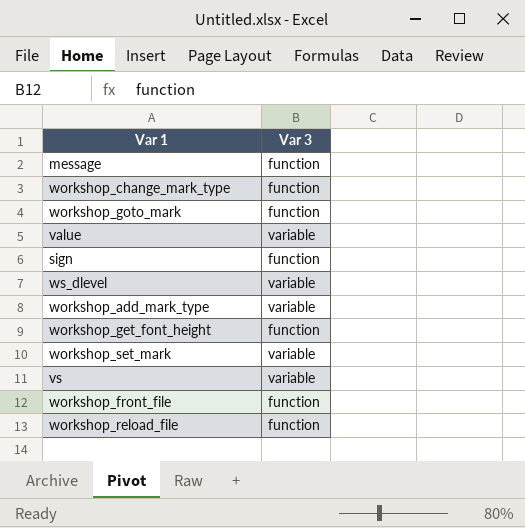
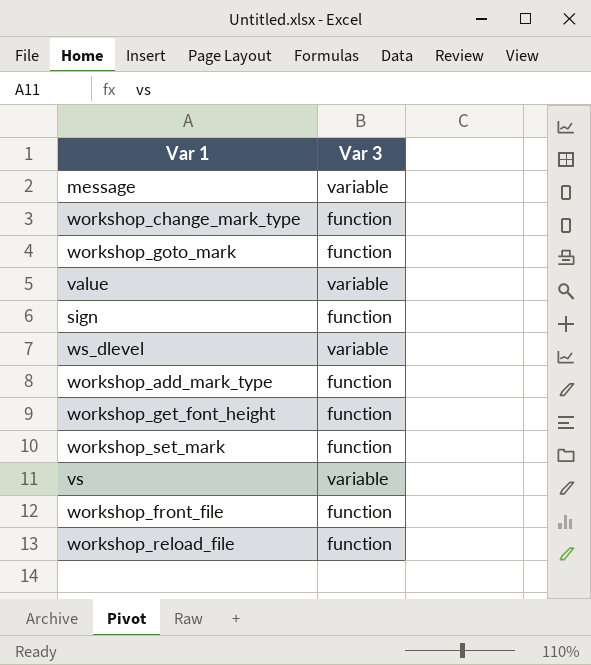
message | Var 3: function -> variable
workshop_add_mark_type | Var 3: variable -> function
workshop_set_mark | Var 3: variable -> function

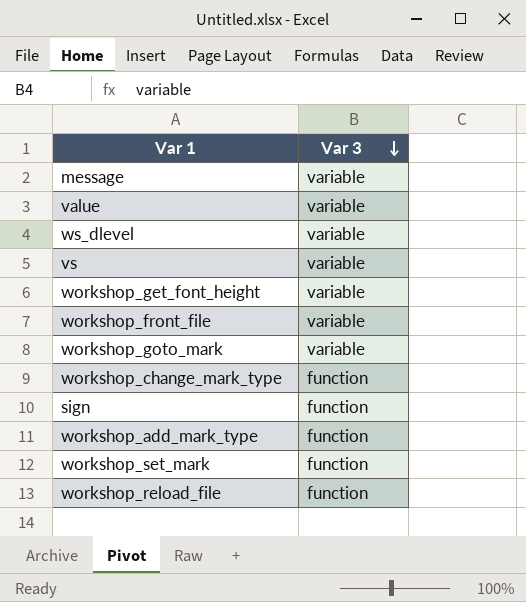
row order: none -> Var 3 descending
workshop_get_font_height | Var 3: function -> variable
workshop_front_file | Var 3: function -> variable
workshop_goto_mark | Var 3: function -> variable

